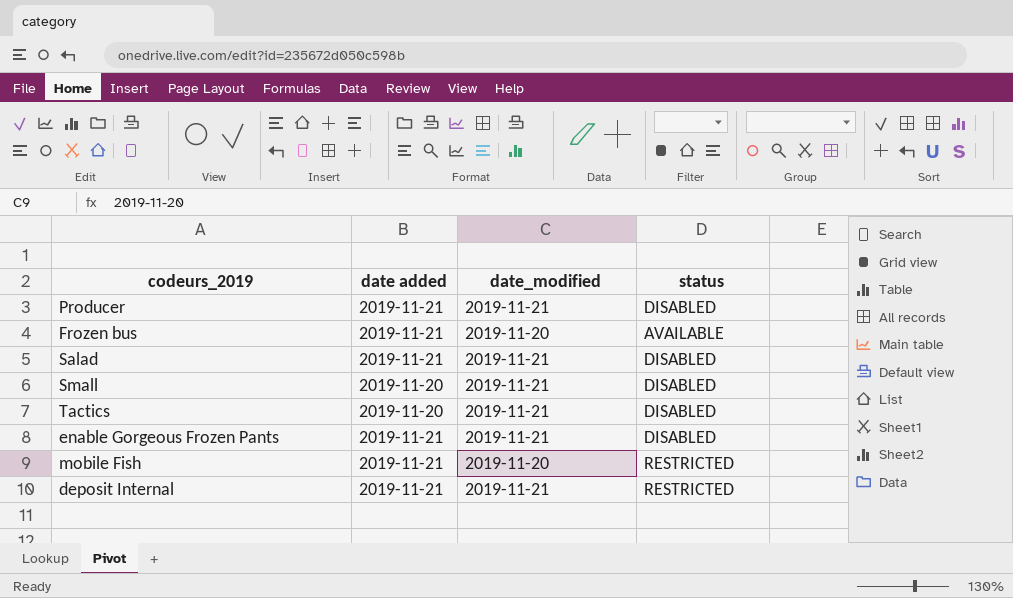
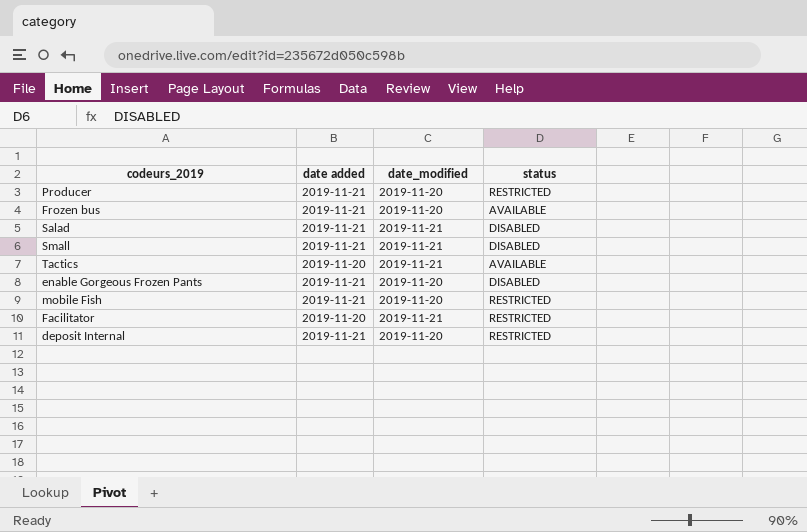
Producer | date_modified: 2019-11-21 -> 2019-11-20
Producer | status: DISABLED -> RESTRICTED
Small | date added: 2019-11-20 -> 2019-11-21
Tactics | status: DISABLED -> AVAILABLE
enable Gorgeous Frozen Pants | date_modified: 2019-11-21 -> 2019-11-20
row Facilitator: none -> 2019-11-20 | 2019-11-21 | RESTRICTED
deposit Internal | date_modified: 2019-11-21 -> 2019-11-20

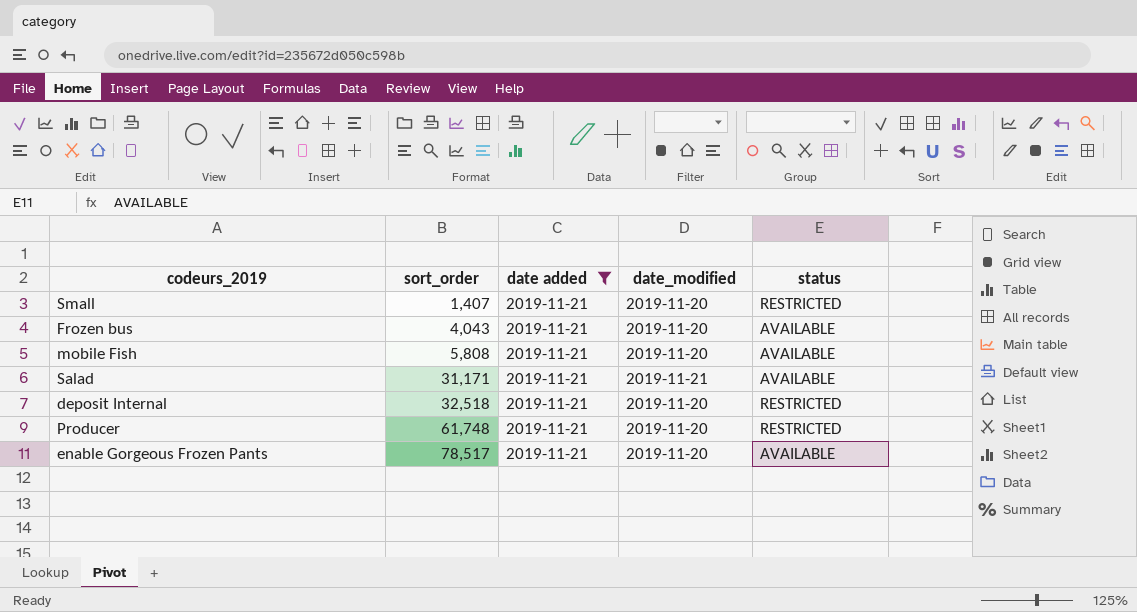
filter: none -> date added = 2019-11-21
row order: none -> sort_order ascending
column sort_order | position: none -> 2
Small | date_modified: 2019-11-21 -> 2019-11-20
Small | status: DISABLED -> RESTRICTED
mobile Fish | status: RESTRICTED -> AVAILABLE
Salad | status: DISABLED -> AVAILABLE
enable Gorgeous Frozen Pants | status: DISABLED -> AVAILABLE

